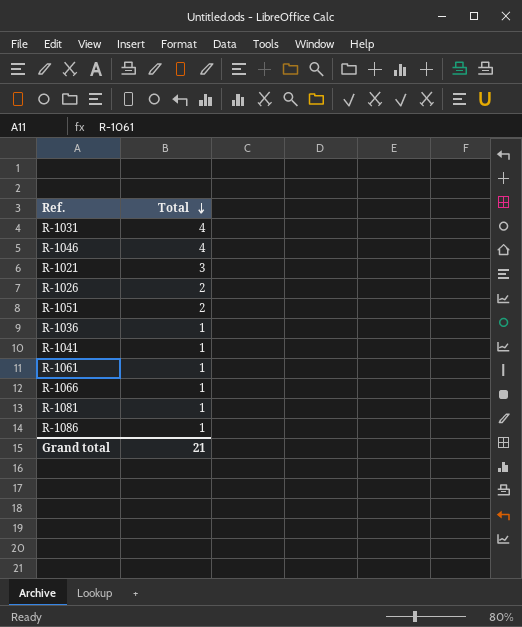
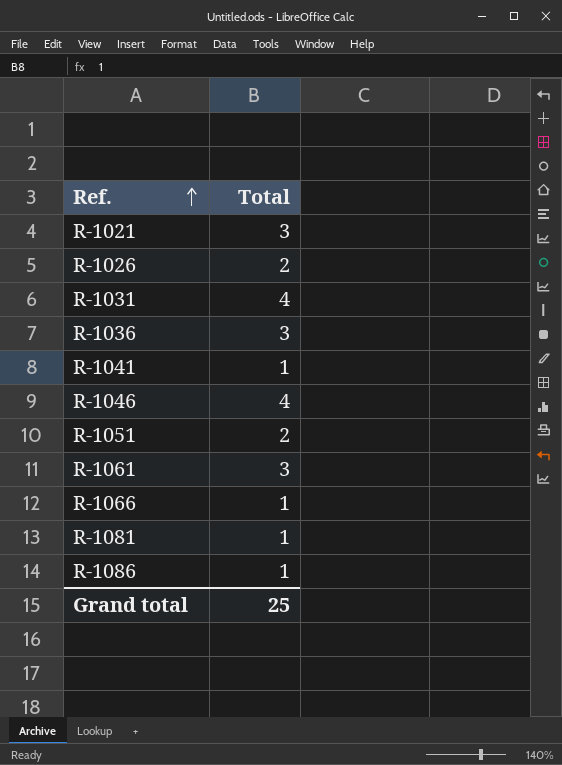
row order: Total descending -> Ref. ascending
R-1036 | Total: 1 -> 3
R-1061 | Total: 1 -> 3
Grand total | Total: 21 -> 25

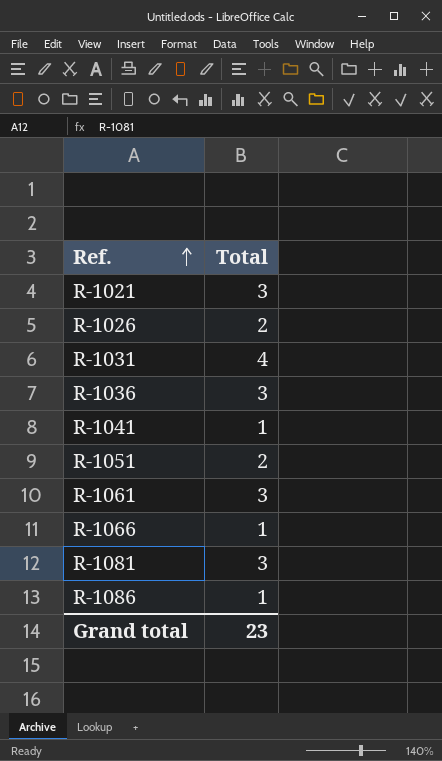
row R-1046: 4 -> none
R-1081 | Total: 1 -> 3
Grand total | Total: 25 -> 23

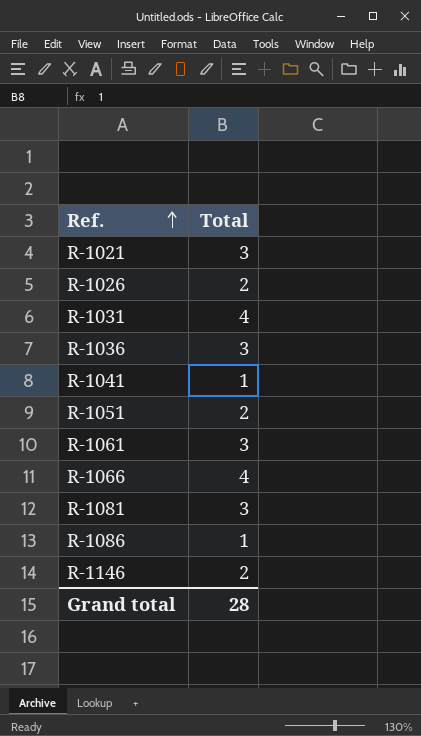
R-1066 | Total: 1 -> 4
row R-1146: none -> 2
Grand total | Total: 23 -> 28

